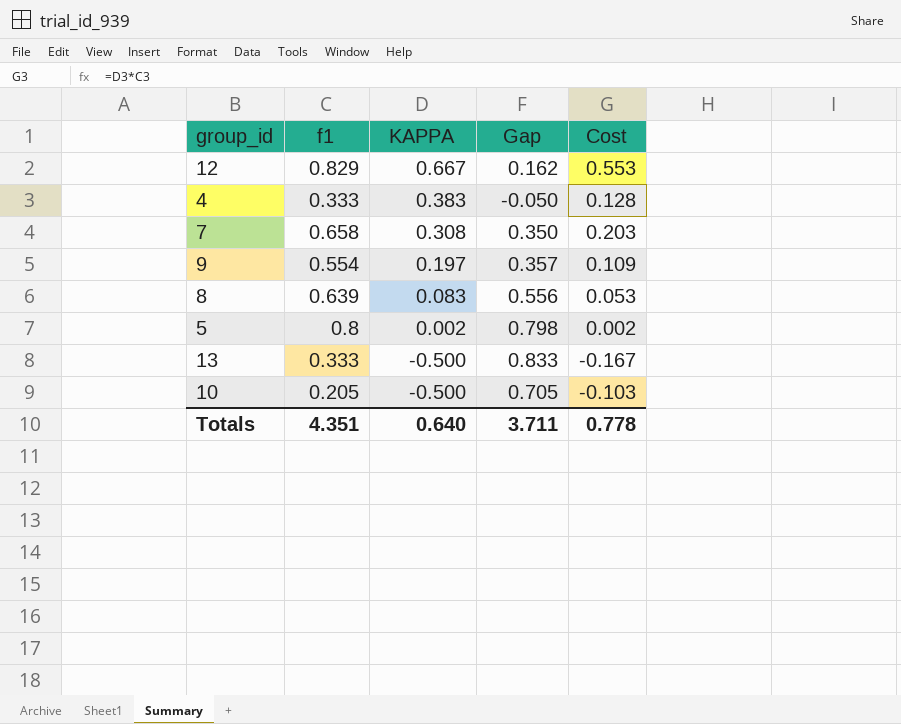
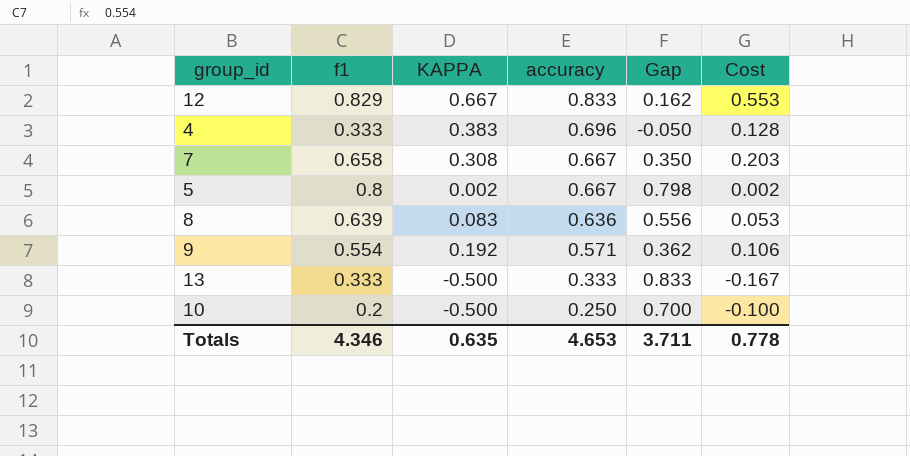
row order: KAPPA descending -> accuracy descending
column accuracy | position: none -> 4
9 | KAPPA: 0.197 -> 0.192
9 | Gap: 0.357 -> 0.362
9 | Cost: 0.109 -> 0.106
10 | f1: 0.205 -> 0.2
10 | Gap: 0.705 -> 0.700
10 | Cost: -0.103 -> -0.100
Totals | f1: 4.351 -> 4.346
Totals | KAPPA: 0.640 -> 0.635

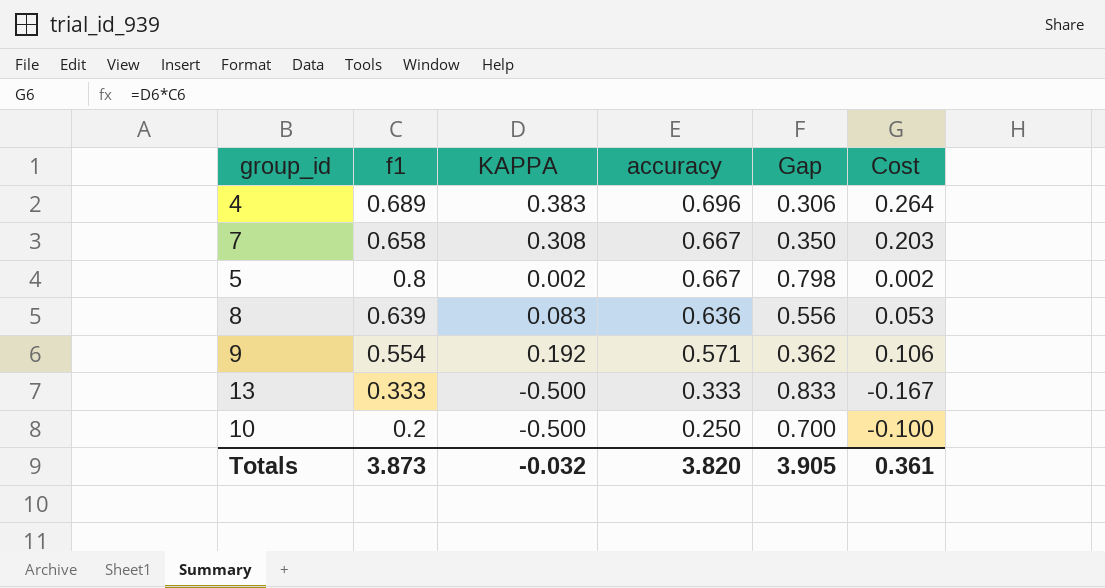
row 12: 0.829 | 0.667 | 0.833 | 0.162 | 0.553 -> none
4 | f1: 0.333 -> 0.689
4 | Gap: -0.050 -> 0.306
4 | Cost: 0.128 -> 0.264
Totals | f1: 4.346 -> 3.873
Totals | KAPPA: 0.635 -> -0.032
Totals | accuracy: 4.653 -> 3.820
Totals | Gap: 3.711 -> 3.905
Totals | Cost: 0.778 -> 0.361

